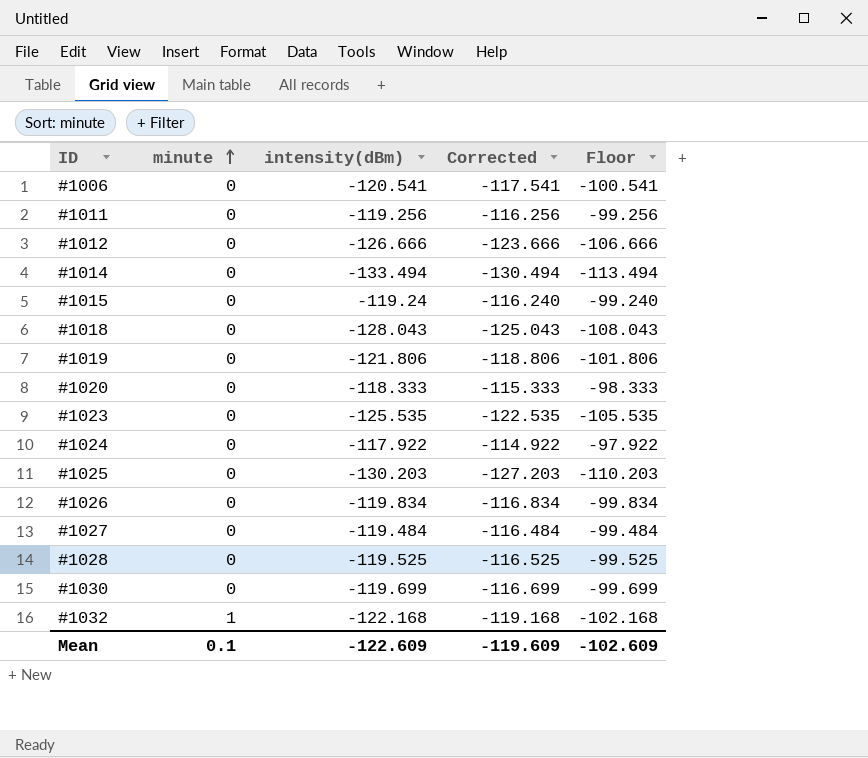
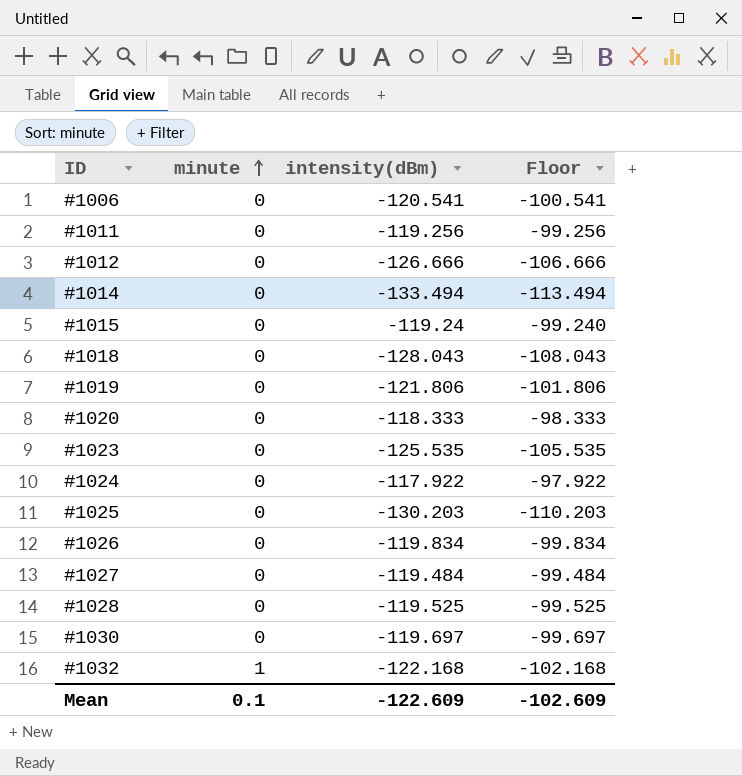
column Corrected | formula: [intensity(dBm)] + 3 -> none
#1030 | intensity(dBm): -119.699 -> -119.697
#1030 | Floor: -99.699 -> -99.697

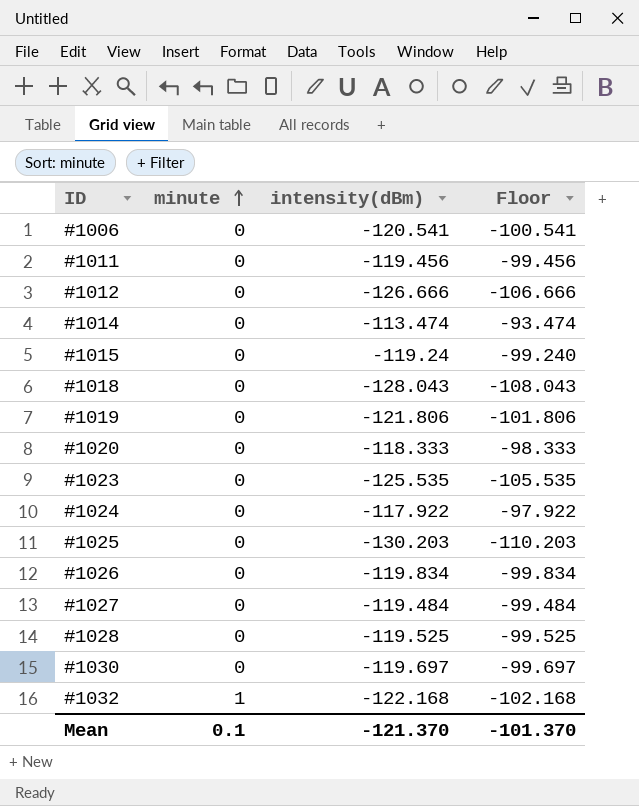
#1011 | intensity(dBm): -119.256 -> -119.456
#1011 | Floor: -99.256 -> -99.456
#1014 | intensity(dBm): -133.494 -> -113.474
#1014 | Floor: -113.494 -> -93.474
Mean | intensity(dBm): -122.609 -> -121.370
Mean | Floor: -102.609 -> -101.370

